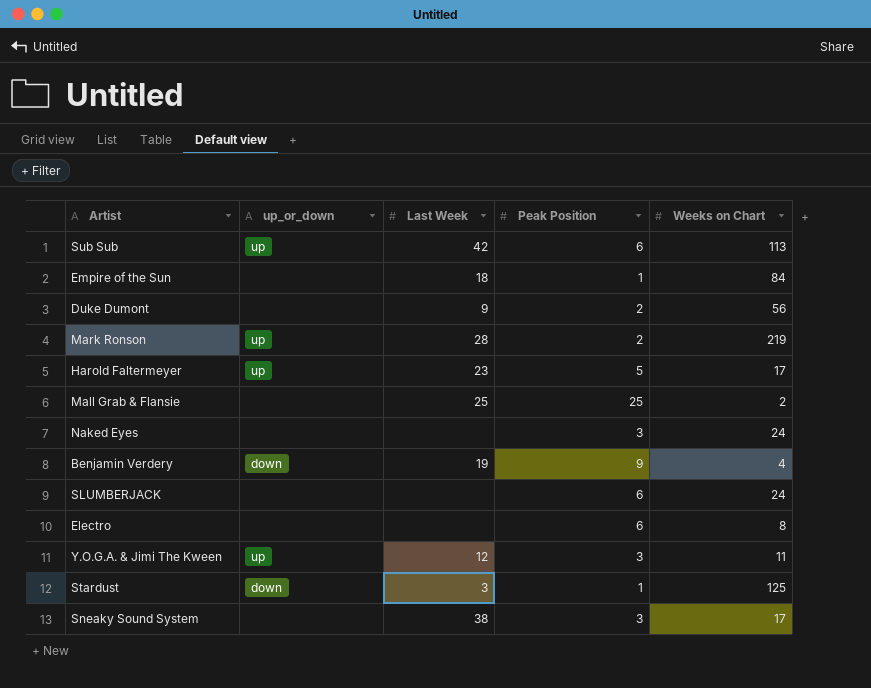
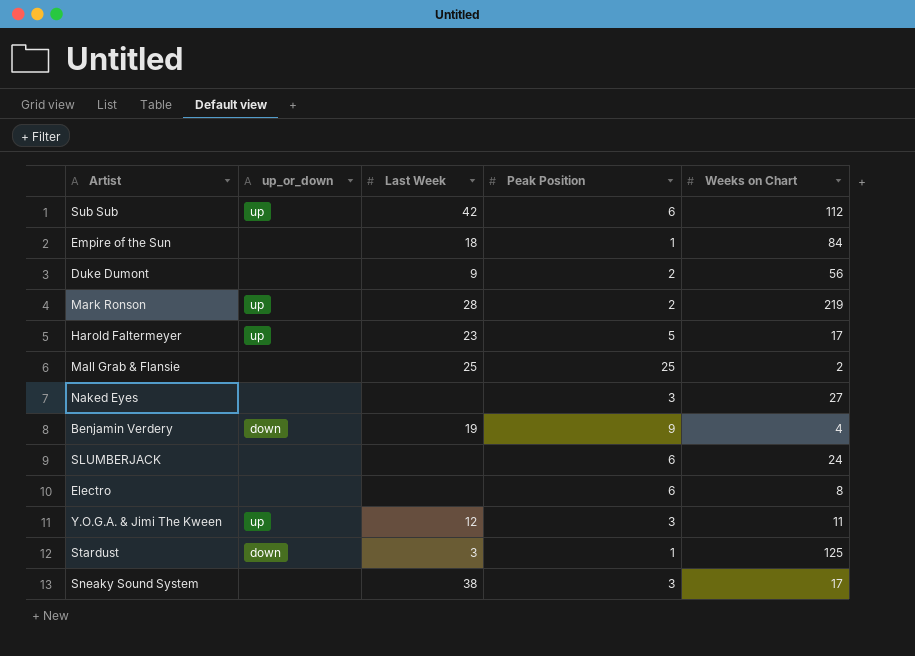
Sub Sub | Weeks on Chart: 113 -> 112
Naked Eyes | Weeks on Chart: 24 -> 27

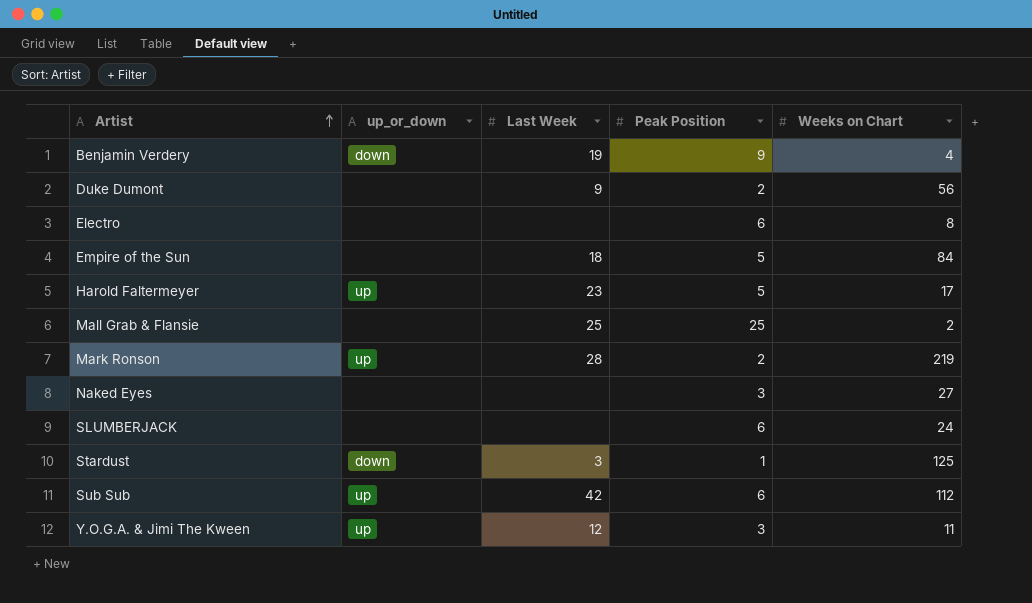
row order: none -> Artist ascending
row Sneaky Sound System: none | 38 | 3 | 17 -> none
Empire of the Sun | Peak Position: 1 -> 5

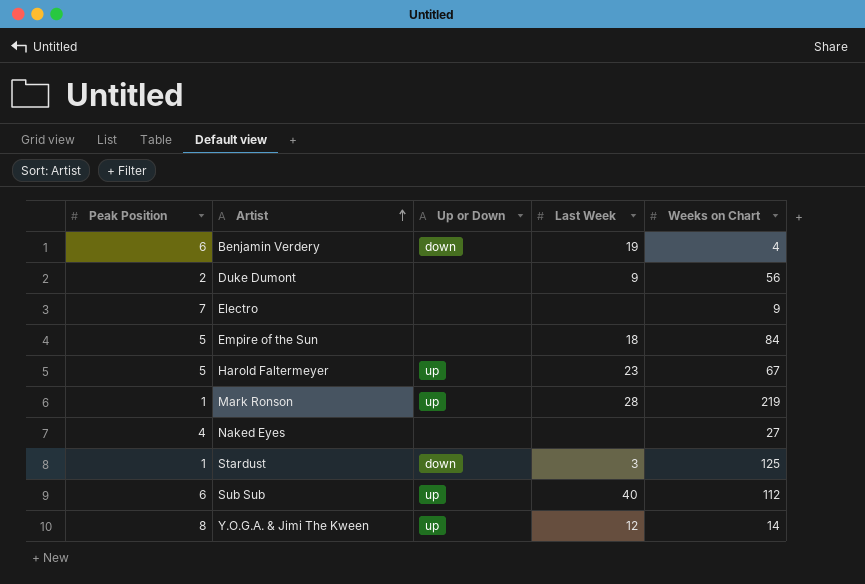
column Peak Position | position: 4 -> 1
column name: up_or_down -> Up or Down
row Mall Grab & Flansie: none | 25 | 25 | 2 -> none
row SLUMBERJACK: none | none | 6 | 24 -> none
Benjamin Verdery | Peak Position: 9 -> 6
Electro | Peak Position: 6 -> 7
Electro | Weeks on Chart: 8 -> 9
Harold Faltermeyer | Weeks on Chart: 17 -> 67
Mark Ronson | Peak Position: 2 -> 1
Naked Eyes | Peak Position: 3 -> 4
Sub Sub | Last Week: 42 -> 40
Y.O.G.A. & Jimi The Kween | Peak Position: 3 -> 8
Y.O.G.A. & Jimi The Kween | Weeks on Chart: 11 -> 14

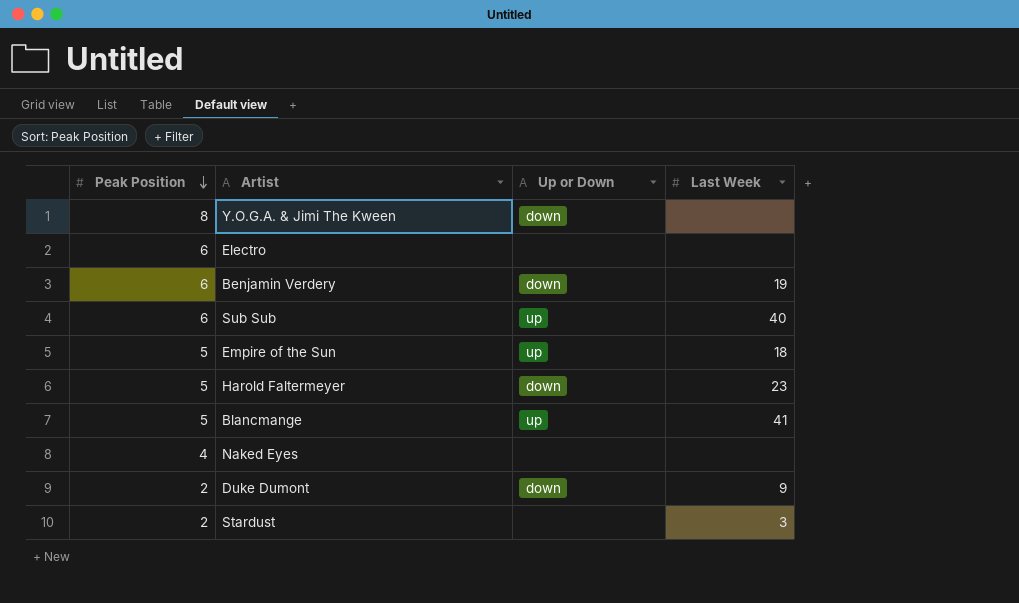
row order: Artist ascending -> Peak Position descending
column Weeks on Chart | position: 5 -> none
row Mark Ronson: 1 | up | 28 | 219 -> none
Y.O.G.A. & Jimi The Kween | Up or Down: up -> down
Y.O.G.A. & Jimi The Kween | Last Week: 12 -> none
Electro | Peak Position: 7 -> 6
Empire of the Sun | Up or Down: none -> up
Harold Faltermeyer | Up or Down: up -> down
row Blancmange: none -> 5 | up | 41
Duke Dumont | Up or Down: none -> down
Stardust | Peak Position: 1 -> 2
Stardust | Up or Down: down -> none

